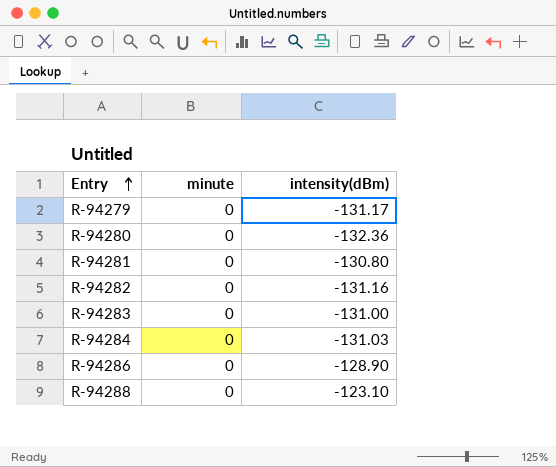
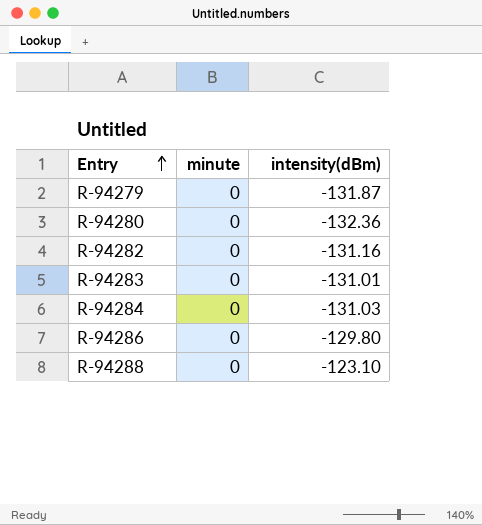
row R-94281: 0 | -130.80 -> none
R-94279 | intensity(dBm): -131.17 -> -131.87
R-94283 | intensity(dBm): -131.00 -> -131.01
R-94286 | intensity(dBm): -128.90 -> -129.80

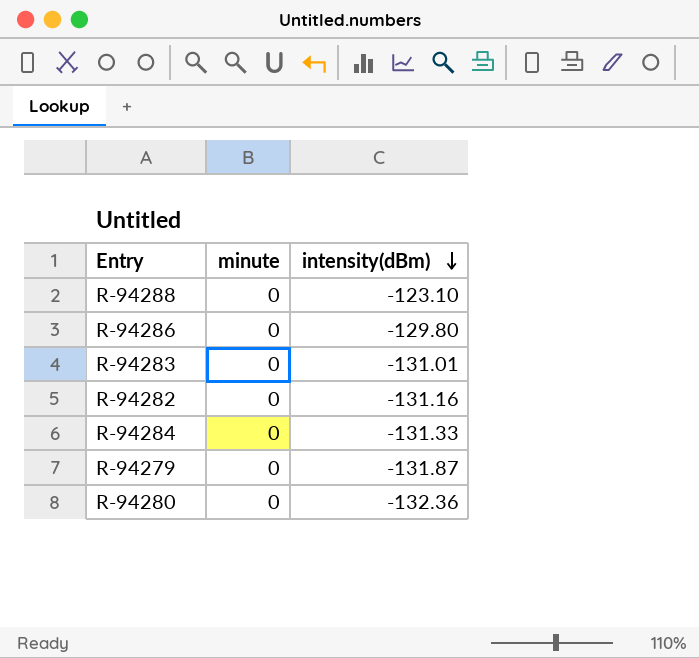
row order: Entry ascending -> intensity(dBm) descending
R-94284 | intensity(dBm): -131.03 -> -131.33

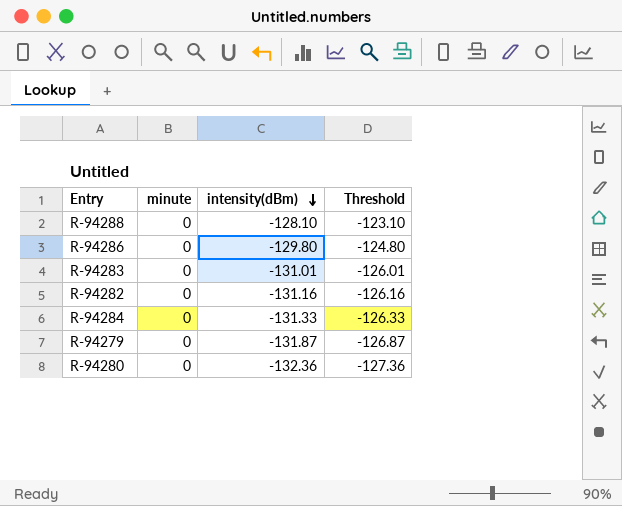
column Threshold | formula: none -> [intensity(dBm)] + 5
R-94288 | intensity(dBm): -123.10 -> -128.10

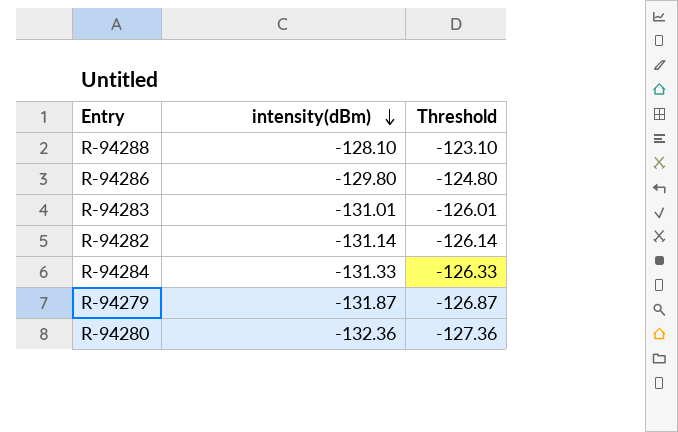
column minute | position: 2 -> none
R-94282 | intensity(dBm): -131.16 -> -131.14
R-94282 | Threshold: -126.16 -> -126.14

